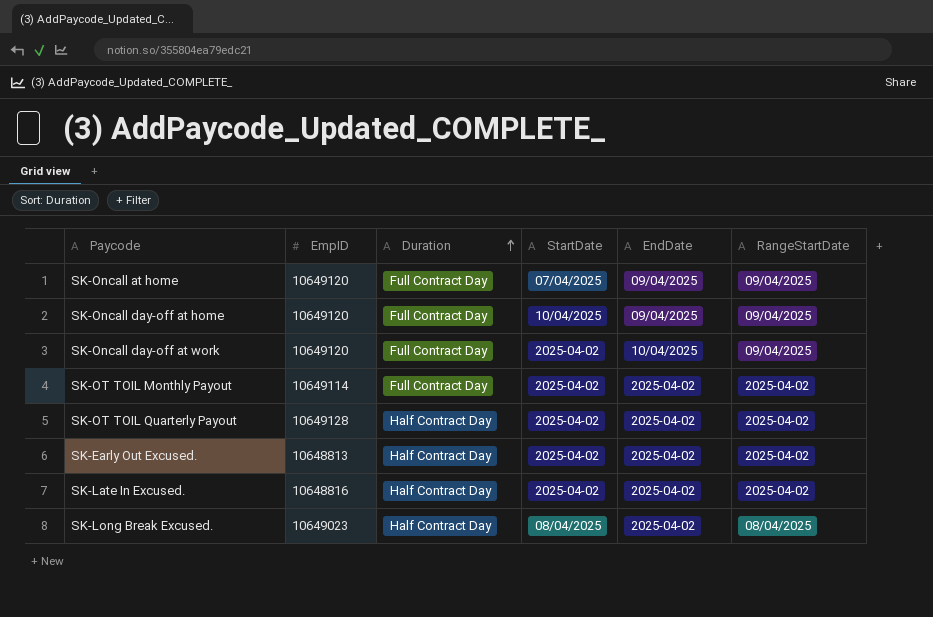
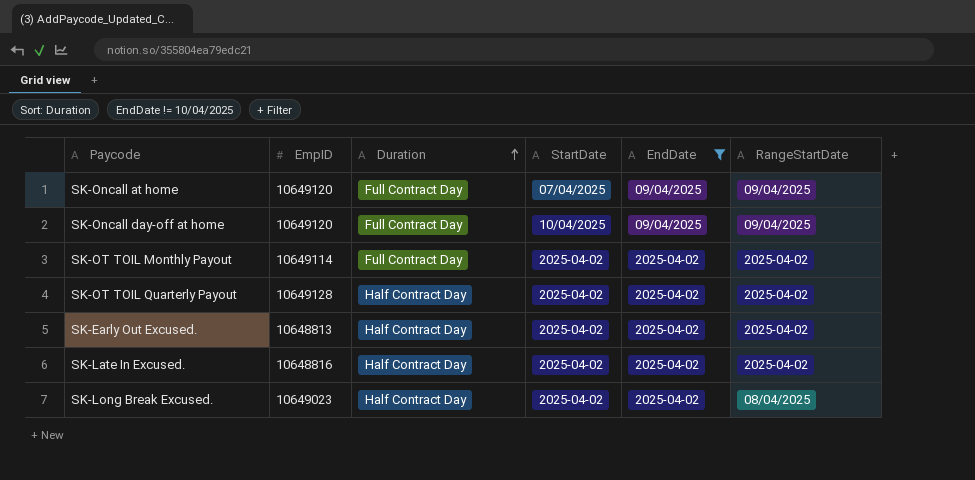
filter: none -> EndDate != 10/04/2025
SK-Long Break Excused. | StartDate: 08/04/2025 -> 2025-04-02

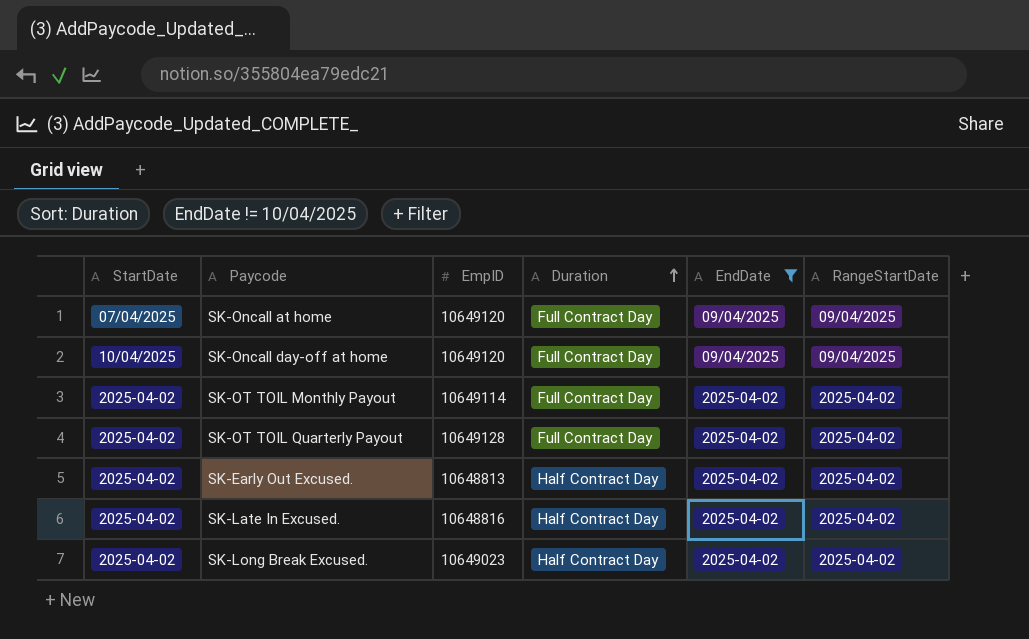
column StartDate | position: 4 -> 1
SK-OT TOIL Quarterly Payout | Duration: Half Contract Day -> Full Contract Day
SK-Long Break Excused. | RangeStartDate: 08/04/2025 -> 2025-04-02

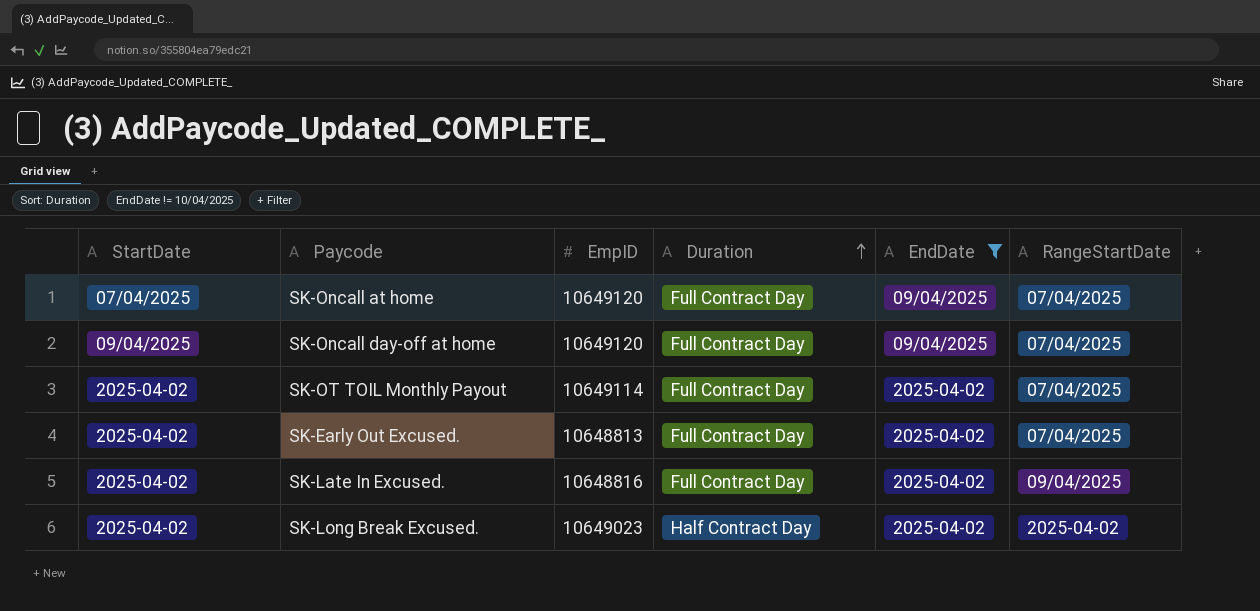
row SK-OT TOIL Quarterly Payout: 2025-04-02 | 10649128 | Full Contract Day | 2025-04-02 | 2025-04-02 -> none
SK-Oncall at home | RangeStartDate: 09/04/2025 -> 07/04/2025
SK-Oncall day-off at home | StartDate: 10/04/2025 -> 09/04/2025
SK-Oncall day-off at home | RangeStartDate: 09/04/2025 -> 07/04/2025
SK-OT TOIL Monthly Payout | RangeStartDate: 2025-04-02 -> 07/04/2025
SK-Early Out Excused. | Duration: Half Contract Day -> Full Contract Day
SK-Early Out Excused. | RangeStartDate: 2025-04-02 -> 07/04/2025
SK-Late In Excused. | Duration: Half Contract Day -> Full Contract Day
SK-Late In Excused. | RangeStartDate: 2025-04-02 -> 09/04/2025

